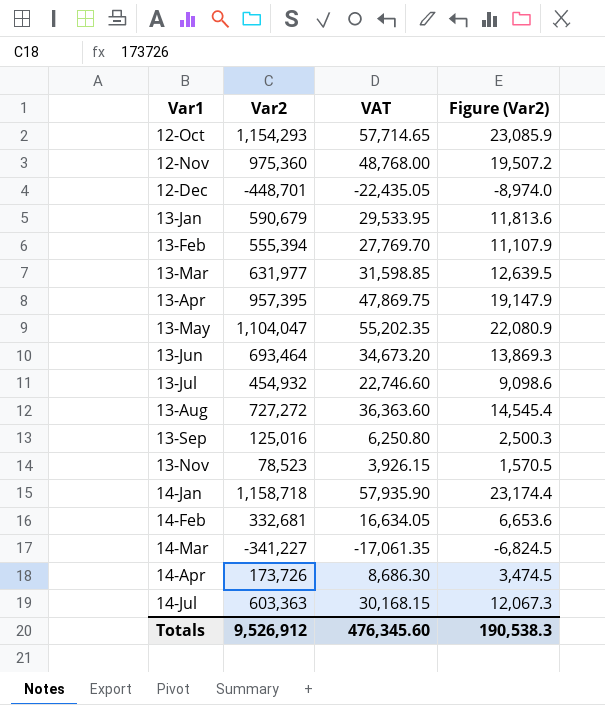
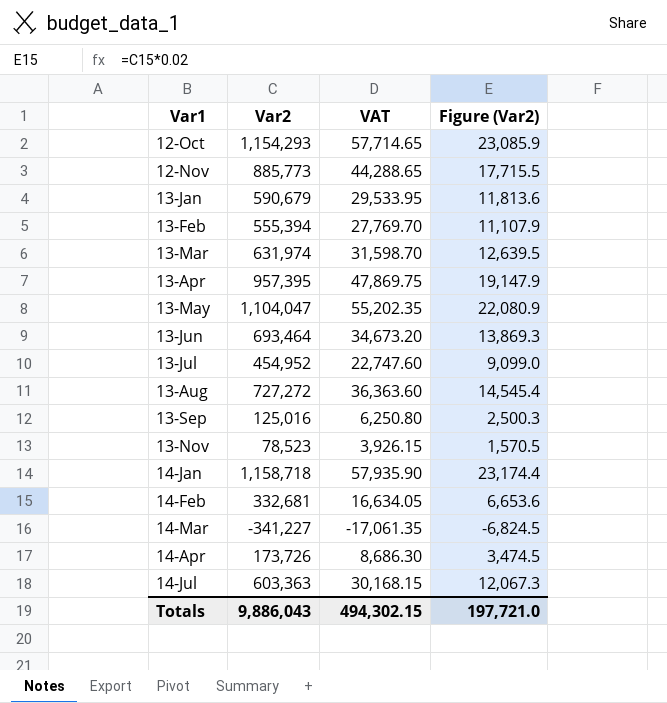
row 12-Dec: -448,701 | -22,435.05 | -8,974.0 -> none
12-Nov | Var2: 975,360 -> 885,773
12-Nov | VAT: 48,768.00 -> 44,288.65
12-Nov | Figure (Var2): 19,507.2 -> 17,715.5
13-Mar | Var2: 631,977 -> 631,974
13-Mar | VAT: 31,598.85 -> 31,598.70
13-Jul | Var2: 454,932 -> 454,952
13-Jul | VAT: 22,746.60 -> 22,747.60
13-Jul | Figure (Var2): 9,098.6 -> 9,099.0
Totals | Var2: 9,526,912 -> 9,886,043
Totals | VAT: 476,345.60 -> 494,302.15
Totals | Figure (Var2): 190,538.3 -> 197,721.0

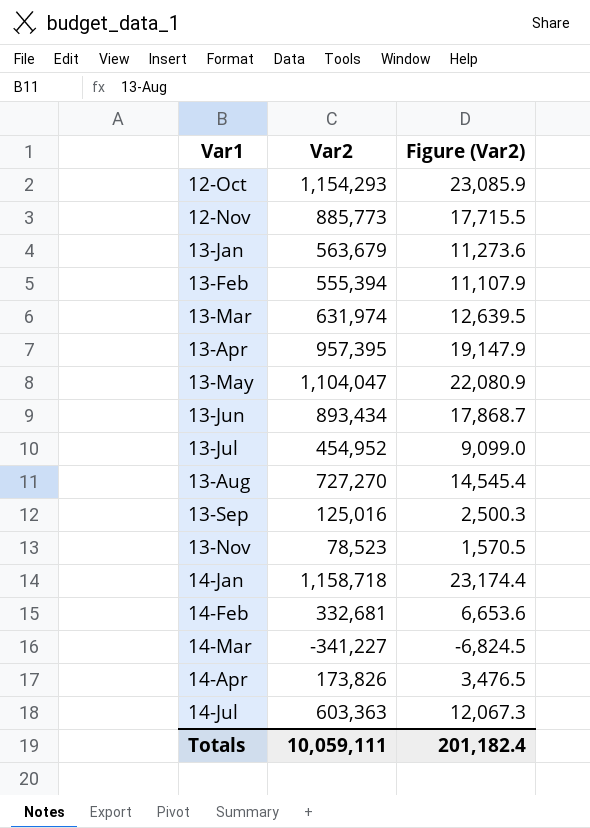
column VAT | formula: [Var2] * 0.05 -> none
13-Jan | Var2: 590,679 -> 563,679
13-Jan | Figure (Var2): 11,813.6 -> 11,273.6
13-Jun | Var2: 693,464 -> 893,434
13-Jun | Figure (Var2): 13,869.3 -> 17,868.7
13-Aug | Var2: 727,272 -> 727,270
14-Apr | Var2: 173,726 -> 173,826
14-Apr | Figure (Var2): 3,474.5 -> 3,476.5
Totals | Var2: 9,886,043 -> 10,059,111
Totals | Figure (Var2): 197,721.0 -> 201,182.4

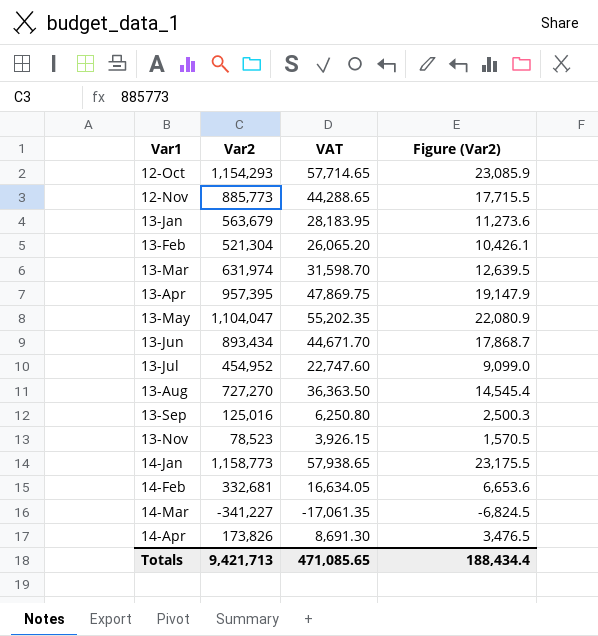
column VAT | formula: none -> [Var2] * 0.05
row 14-Jul: 603,363 | 12,067.3 -> none
13-Feb | Var2: 555,394 -> 521,304
13-Feb | Figure (Var2): 11,107.9 -> 10,426.1
14-Jan | Var2: 1,158,718 -> 1,158,773
14-Jan | Figure (Var2): 23,174.4 -> 23,175.5
Totals | Var2: 10,059,111 -> 9,421,713
Totals | Figure (Var2): 201,182.4 -> 188,434.4

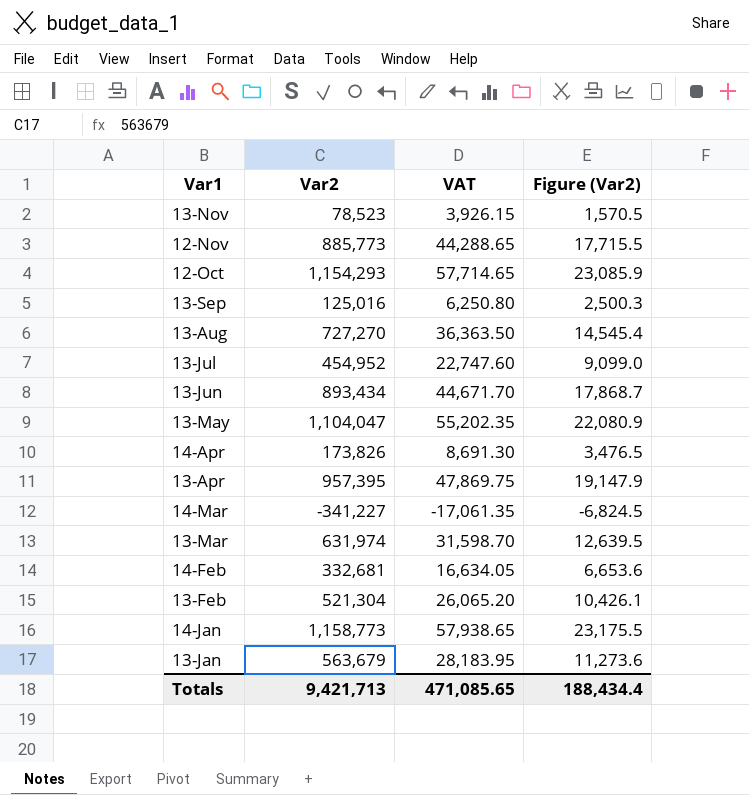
row order: none -> Var1 descending

